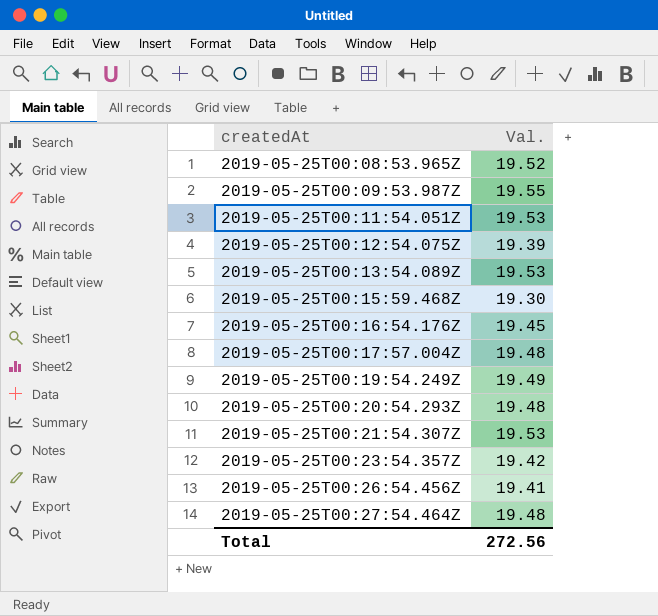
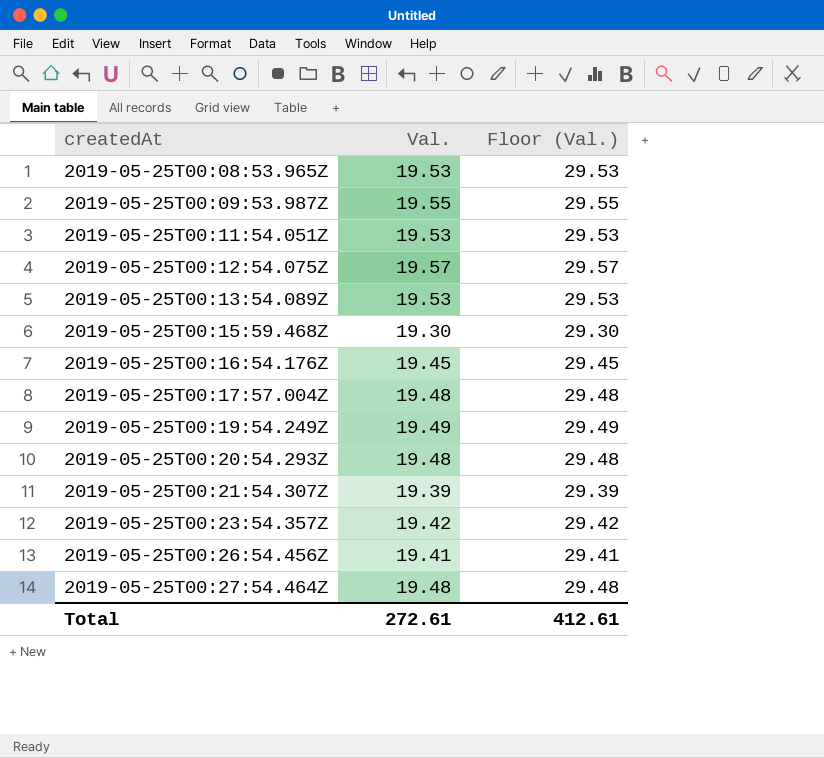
column Floor (Val.) | formula: none -> [Val.] + 10
2019-05-25T00:08:53.965Z | Val.: 19.52 -> 19.53
2019-05-25T00:12:54.075Z | Val.: 19.39 -> 19.57
2019-05-25T00:21:54.307Z | Val.: 19.53 -> 19.39
Total | Val.: 272.56 -> 272.61

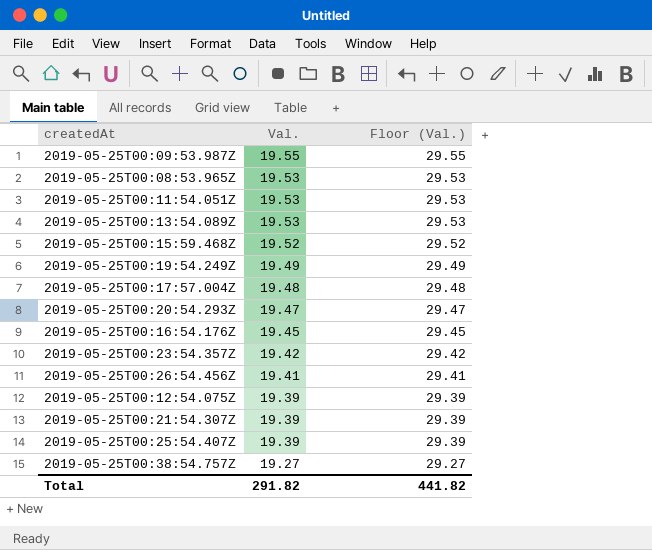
row order: createdAt ascending -> Val. descending
row 2019-05-25T00:27:54.464Z: 19.48 | 29.48 -> none
2019-05-25T00:15:59.468Z | Val.: 19.30 -> 19.52
2019-05-25T00:15:59.468Z | Floor (Val.): 29.30 -> 29.52
2019-05-25T00:20:54.293Z | Val.: 19.48 -> 19.47
2019-05-25T00:20:54.293Z | Floor (Val.): 29.48 -> 29.47
2019-05-25T00:12:54.075Z | Val.: 19.57 -> 19.39
2019-05-25T00:12:54.075Z | Floor (Val.): 29.57 -> 29.39
row 2019-05-25T00:25:54.407Z: none -> 19.39 | 29.39
row 2019-05-25T00:38:54.757Z: none -> 19.27 | 29.27
Total | Val.: 272.61 -> 291.82
Total | Floor (Val.): 412.61 -> 441.82

